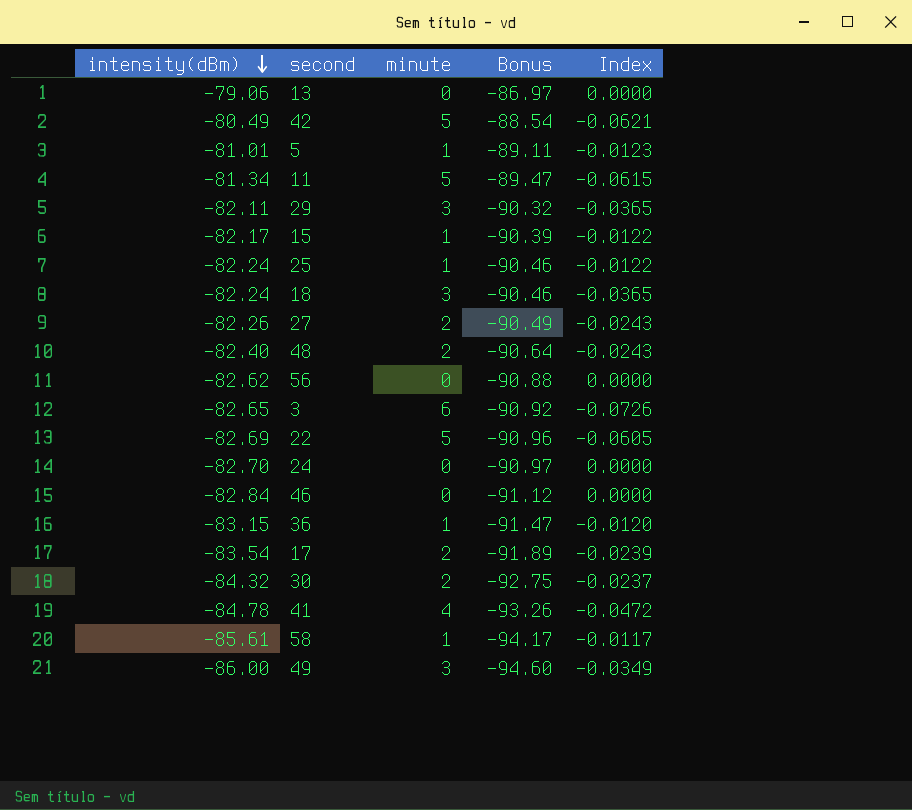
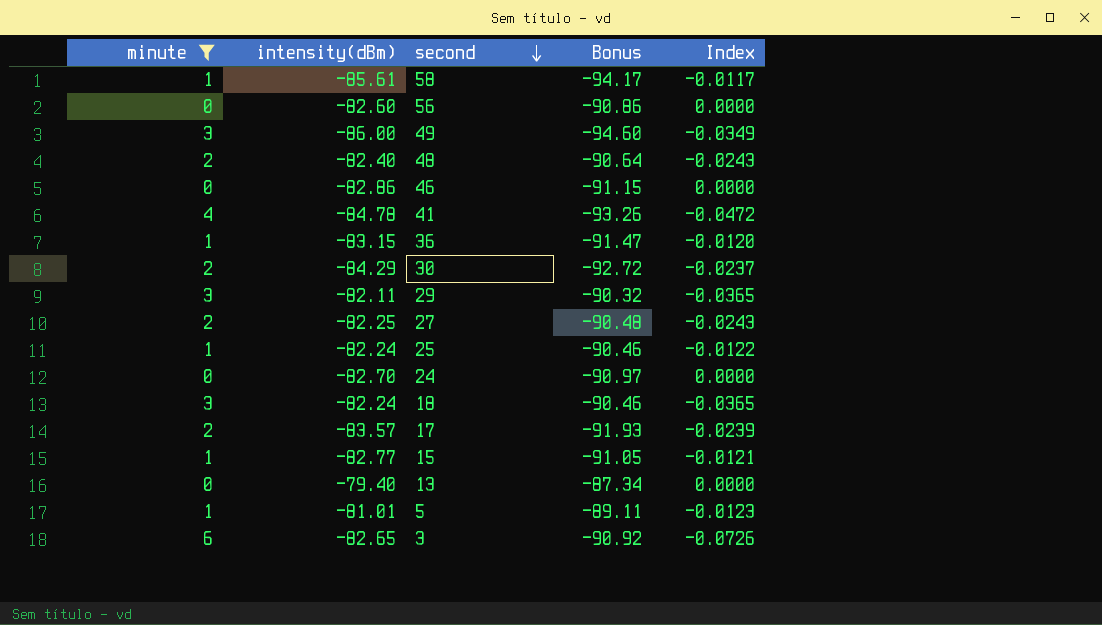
filter: none -> minute != 5
row order: intensity(dBm) descending -> second descending
column minute | position: 3 -> 1
56 | intensity(dBm): -82.62 -> -82.60
56 | Bonus: -90.88 -> -90.86
46 | intensity(dBm): -82.84 -> -82.86
46 | Bonus: -91.12 -> -91.15
30 | intensity(dBm): -84.32 -> -84.29
30 | Bonus: -92.75 -> -92.72
27 | intensity(dBm): -82.26 -> -82.25
27 | Bonus: -90.49 -> -90.48
17 | intensity(dBm): -83.54 -> -83.57
17 | Bonus: -91.89 -> -91.93
15 | intensity(dBm): -82.17 -> -82.77
15 | Bonus: -90.39 -> -91.05
15 | Index: -0.0122 -> -0.0121
13 | intensity(dBm): -79.06 -> -79.40
13 | Bonus: -86.97 -> -87.34

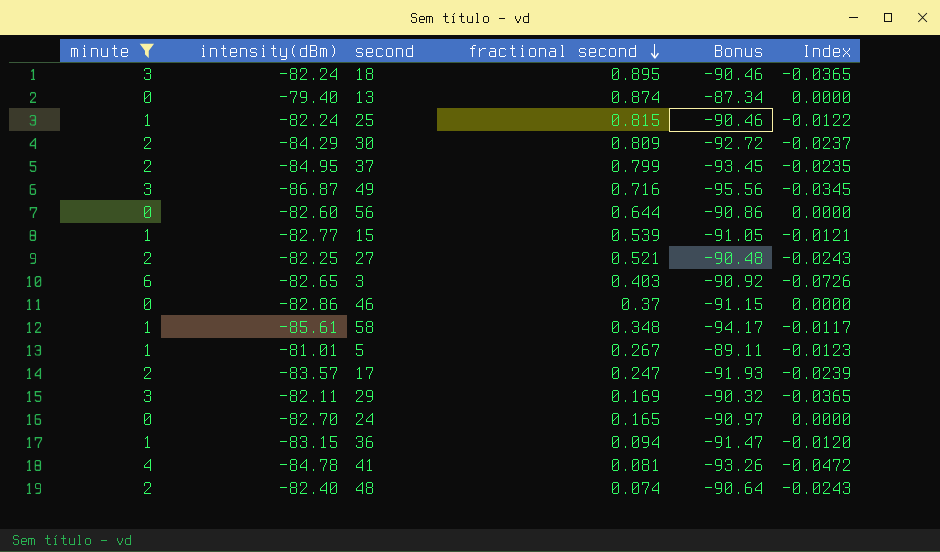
row order: second descending -> fractional second descending
column fractional second | position: none -> 4
row 37: none -> 2 | -84.95 | 0.799 | -93.45 | -0.0235
49 | intensity(dBm): -86.00 -> -86.87
49 | Bonus: -94.60 -> -95.56
49 | Index: -0.0349 -> -0.0345

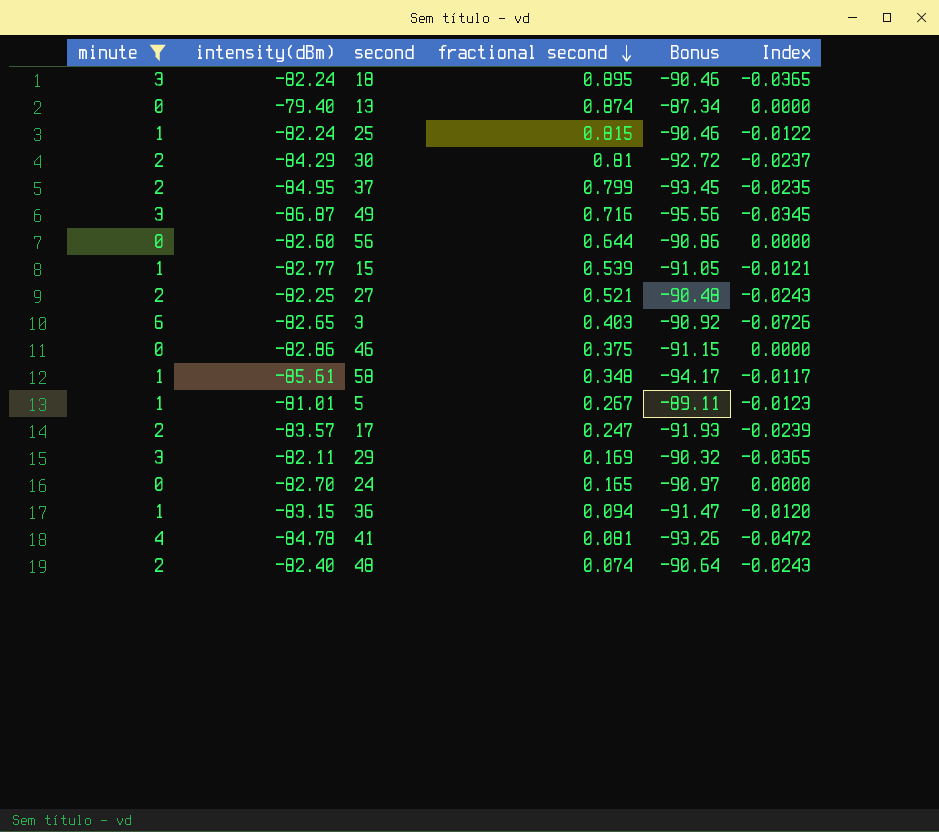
30 | fractional second: 0.809 -> 0.81
46 | fractional second: 0.37 -> 0.375

